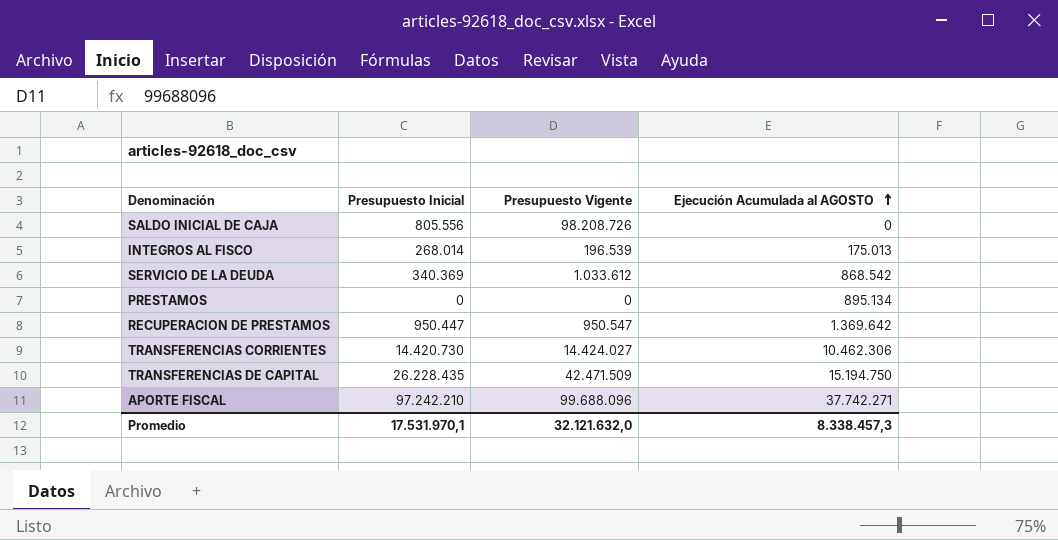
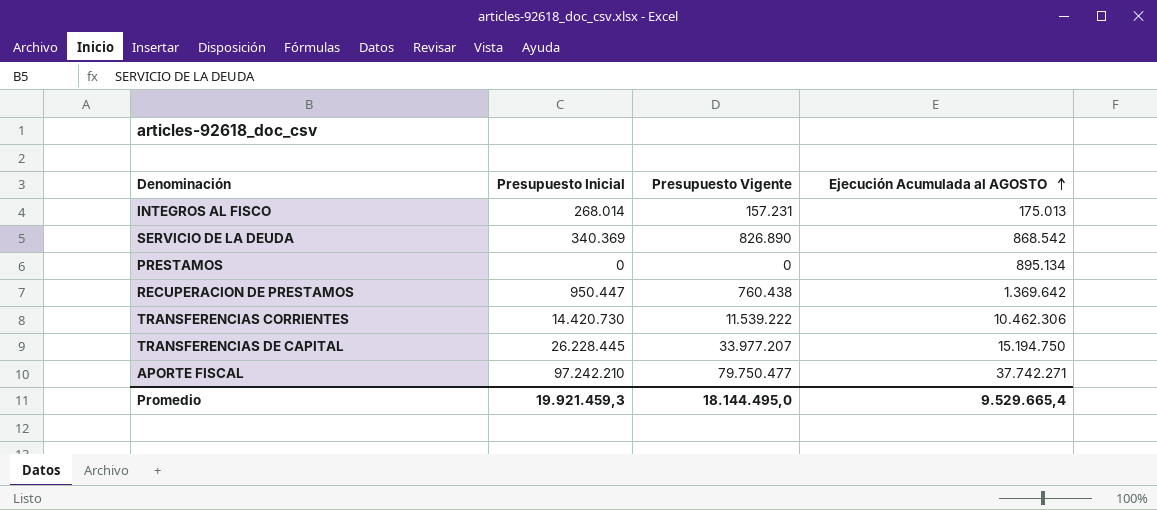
row SALDO INICIAL DE CAJA: 805.556 | 98.208.726 | 0 -> none
INTEGROS AL FISCO | Presupuesto Vigente: 196.539 -> 157.231
SERVICIO DE LA DEUDA | Presupuesto Vigente: 1.033.612 -> 826.890
RECUPERACION DE PRESTAMOS | Presupuesto Vigente: 950.547 -> 760.438
TRANSFERENCIAS CORRIENTES | Presupuesto Vigente: 14.424.027 -> 11.539.222
TRANSFERENCIAS DE CAPITAL | Presupuesto Inicial: 26.228.435 -> 26.228.445
TRANSFERENCIAS DE CAPITAL | Presupuesto Vigente: 42.471.509 -> 33.977.207
APORTE FISCAL | Presupuesto Vigente: 99.688.096 -> 79.750.477
Promedio | Presupuesto Inicial: 17.531.970,1 -> 19.921.459,3
Promedio | Presupuesto Vigente: 32.121.632,0 -> 18.144.495,0
Promedio | Ejecución Acumulada al AGOSTO: 8.338.457,3 -> 9.529.665,4

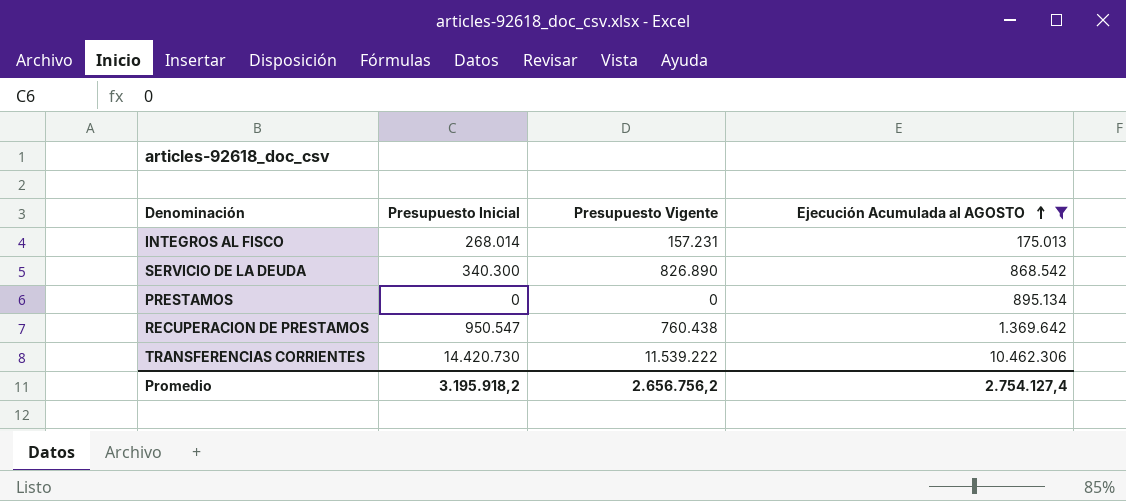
filter: none -> Ejecución Acumulada al AGOSTO <= 10.462.306
SERVICIO DE LA DEUDA | Presupuesto Inicial: 340.369 -> 340.300
RECUPERACION DE PRESTAMOS | Presupuesto Inicial: 950.447 -> 950.547
Promedio | Presupuesto Inicial: 19.921.459,3 -> 3.195.918,2
Promedio | Presupuesto Vigente: 18.144.495,0 -> 2.656.756,2
Promedio | Ejecución Acumulada al AGOSTO: 9.529.665,4 -> 2.754.127,4

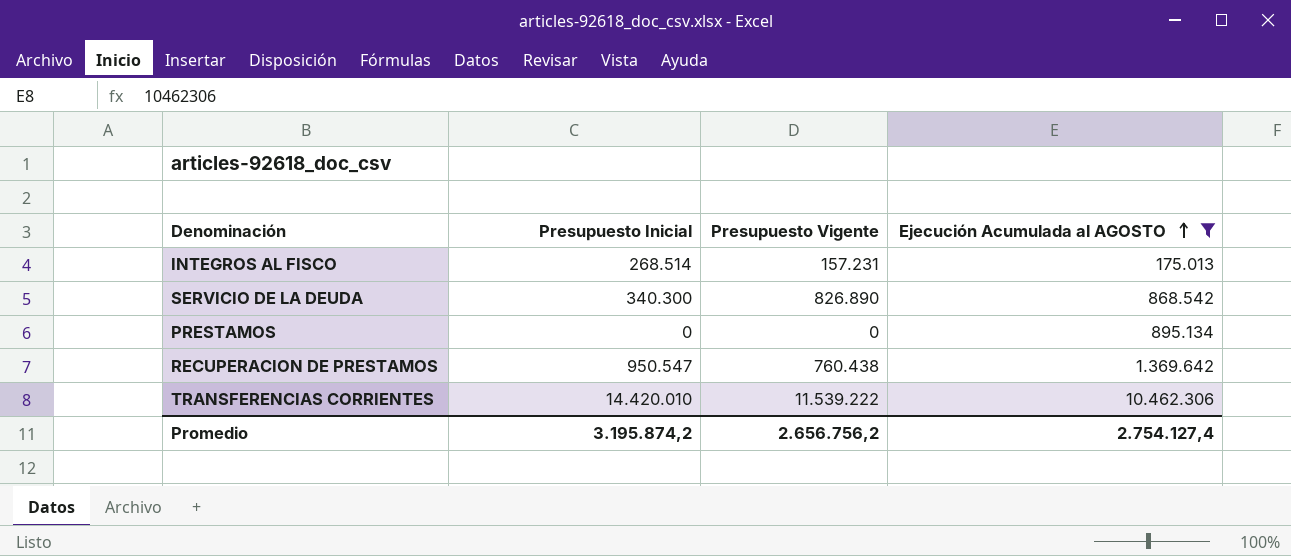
INTEGROS AL FISCO | Presupuesto Inicial: 268.014 -> 268.514
TRANSFERENCIAS CORRIENTES | Presupuesto Inicial: 14.420.730 -> 14.420.010
Promedio | Presupuesto Inicial: 3.195.918,2 -> 3.195.874,2

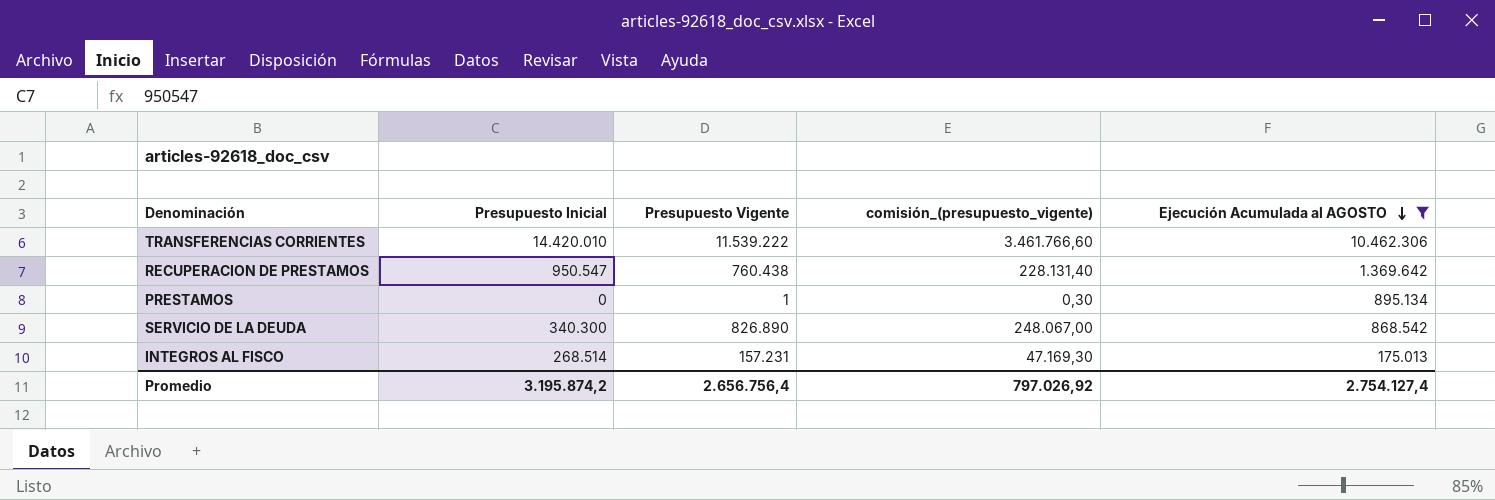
row order: Ejecución Acumulada al AGOSTO ascending -> Ejecución Acumulada al AGOSTO descending
column comisión_(presupuesto_vigente) | formula: none -> [Presupuesto Vigente] * 0,3
PRESTAMOS | Presupuesto Vigente: 0 -> 1
Promedio | Presupuesto Vigente: 2.656.756,2 -> 2.656.756,4

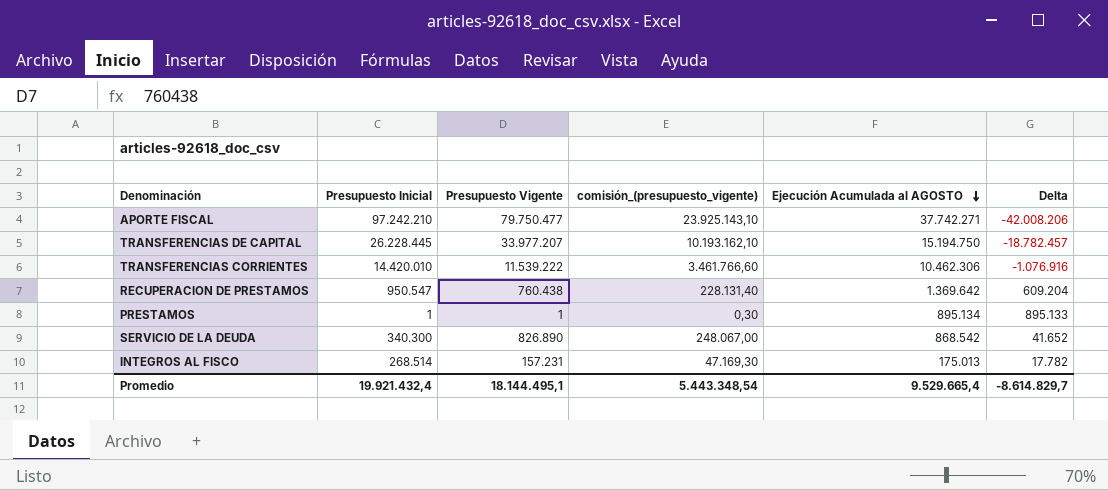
filter: Ejecución Acumulada al AGOSTO <= 10.462.306 -> none
column Delta | formula: none -> [Ejecución Acumulada al AGOSTO] - [Presupuesto Vigente]
PRESTAMOS | Presupuesto Inicial: 0 -> 1
Promedio | Presupuesto Inicial: 3.195.874,2 -> 19.921.432,4
Promedio | Presupuesto Vigente: 2.656.756,4 -> 18.144.495,1
Promedio | comisión_(presupuesto_vigente): 797.026,92 -> 5.443.348,54
Promedio | Ejecución Acumulada al AGOSTO: 2.754.127,4 -> 9.529.665,4

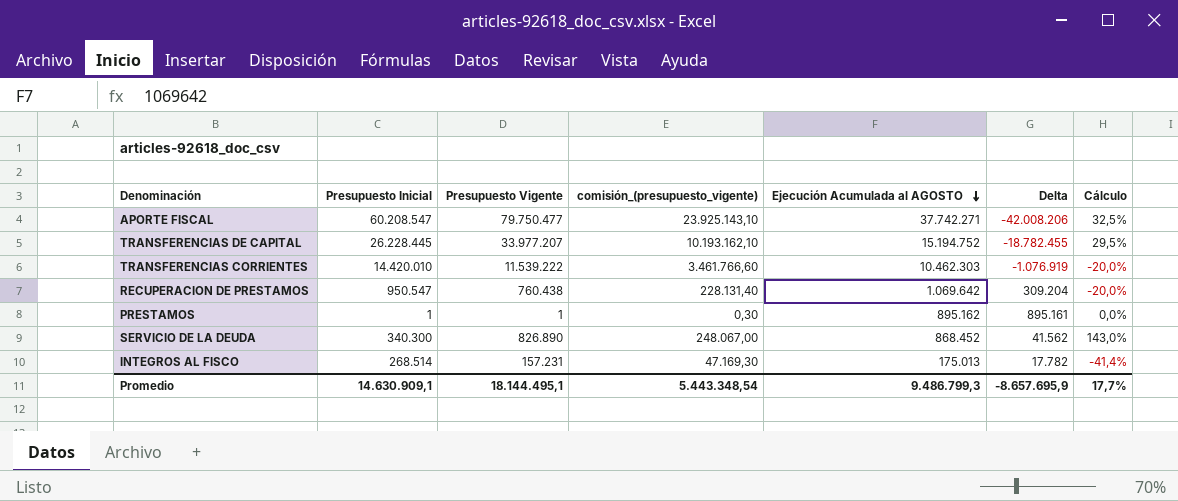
column Cálculo | formula: none -> ([Presupuesto Vigente] - [Presupuesto Inicial]) / [Presupuesto Inicial]
APORTE FISCAL | Presupuesto Inicial: 97.242.210 -> 60.208.547
TRANSFERENCIAS DE CAPITAL | Ejecución Acumulada al AGOSTO: 15.194.750 -> 15.194.752
TRANSFERENCIAS DE CAPITAL | Delta: -18.782.457 -> -18.782.455
TRANSFERENCIAS CORRIENTES | Ejecución Acumulada al AGOSTO: 10.462.306 -> 10.462.303
TRANSFERENCIAS CORRIENTES | Delta: -1.076.916 -> -1.076.919
RECUPERACION DE PRESTAMOS | Ejecución Acumulada al AGOSTO: 1.369.642 -> 1.069.642
RECUPERACION DE PRESTAMOS | Delta: 609.204 -> 309.204
PRESTAMOS | Ejecución Acumulada al AGOSTO: 895.134 -> 895.162
PRESTAMOS | Delta: 895.133 -> 895.161
SERVICIO DE LA DEUDA | Ejecución Acumulada al AGOSTO: 868.542 -> 868.452
SERVICIO DE LA DEUDA | Delta: 41.652 -> 41.562
Promedio | Presupuesto Inicial: 19.921.432,4 -> 14.630.909,1
Promedio | Ejecución Acumulada al AGOSTO: 9.529.665,4 -> 9.486.799,3
Promedio | Delta: -8.614.829,7 -> -8.657.695,9

